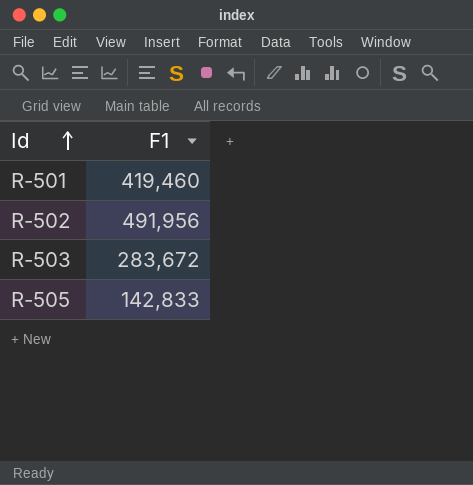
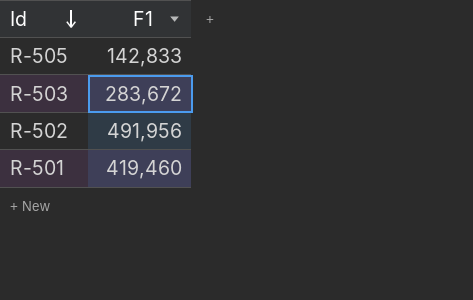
row order: Id ascending -> Id descending

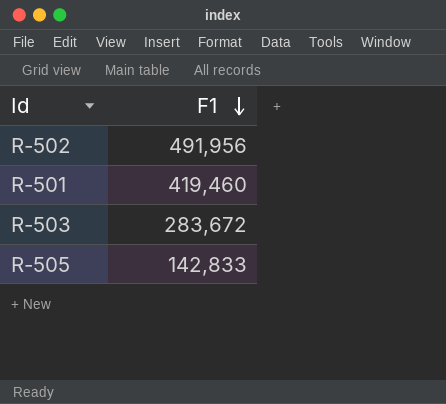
row order: Id descending -> F1 descending

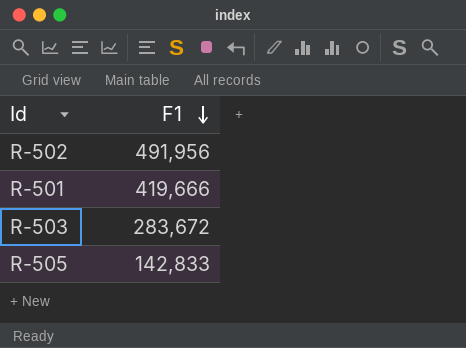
R-501 | F1: 419,460 -> 419,666

